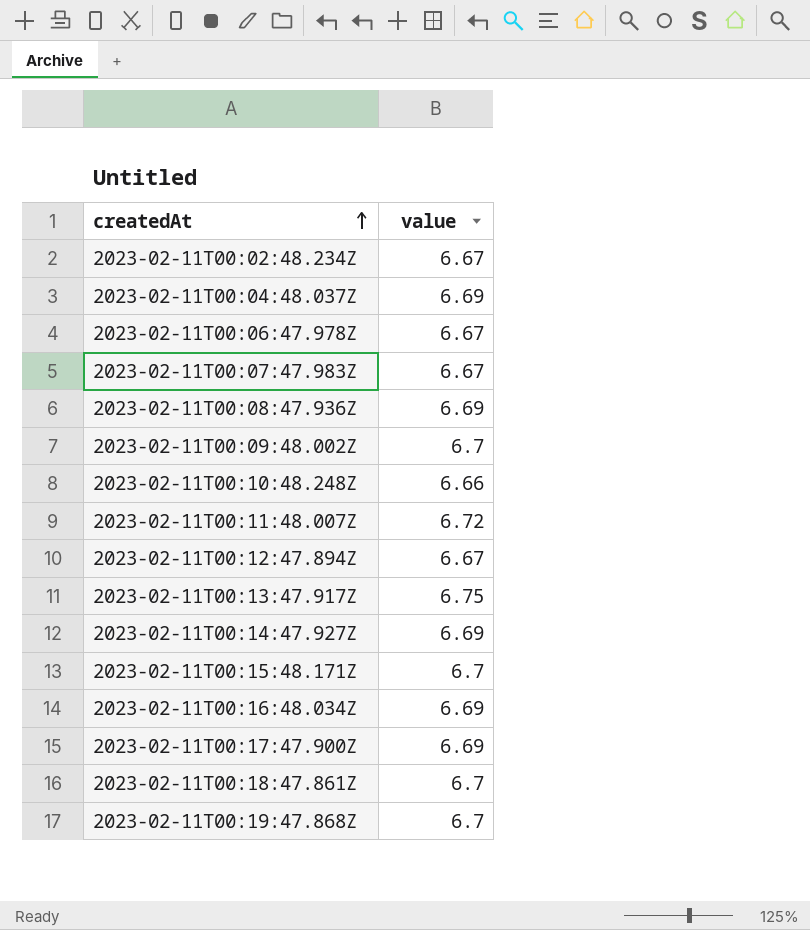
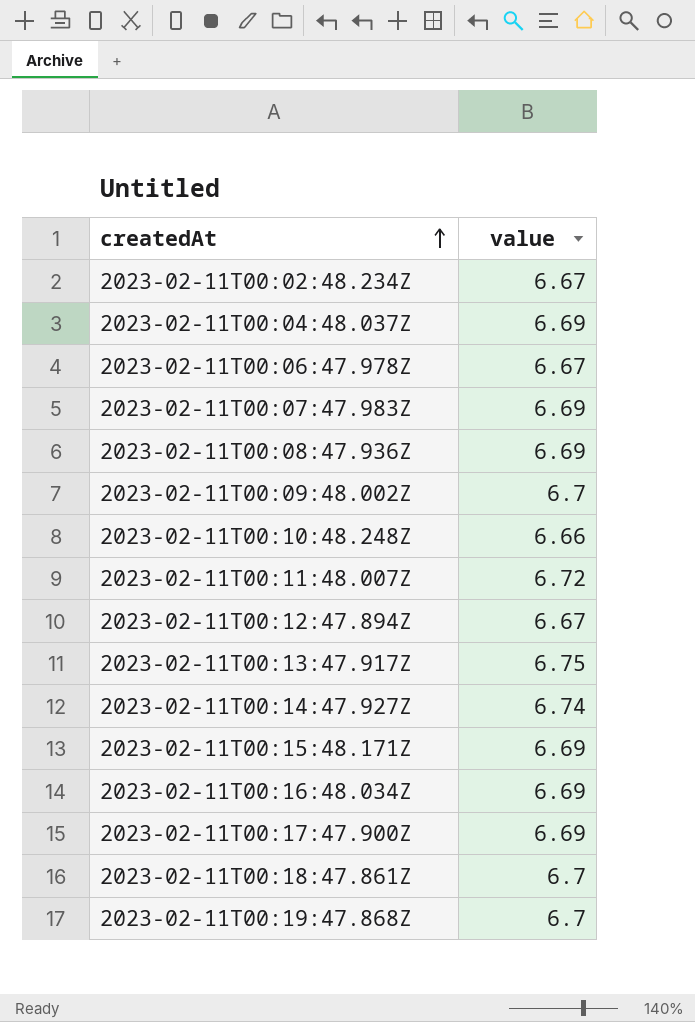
2023-02-11T00:07:47.983Z | value: 6.67 -> 6.69
2023-02-11T00:14:47.927Z | value: 6.69 -> 6.74
2023-02-11T00:15:48.171Z | value: 6.7 -> 6.69

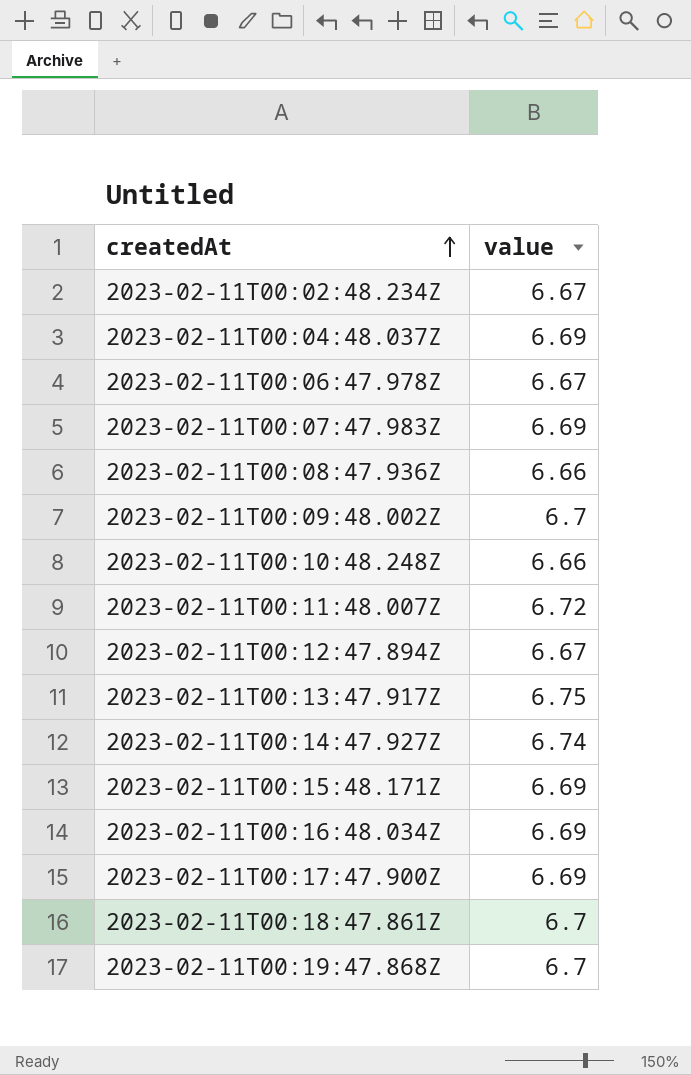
2023-02-11T00:08:47.936Z | value: 6.69 -> 6.66

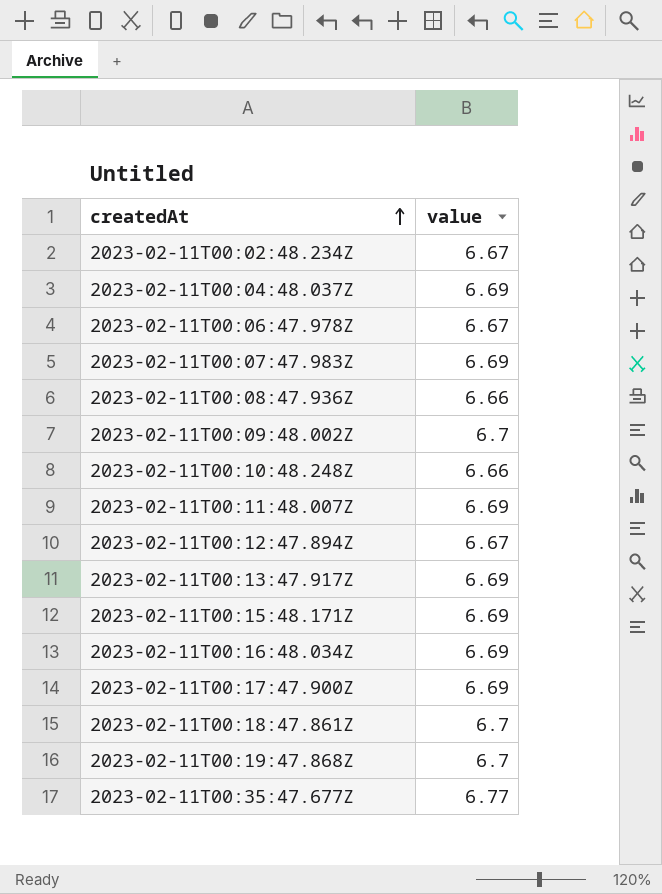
row 2023-02-11T00:14:47.927Z: 6.74 -> none
2023-02-11T00:11:48.007Z | value: 6.72 -> 6.69
2023-02-11T00:13:47.917Z | value: 6.75 -> 6.69
row 2023-02-11T00:35:47.677Z: none -> 6.77

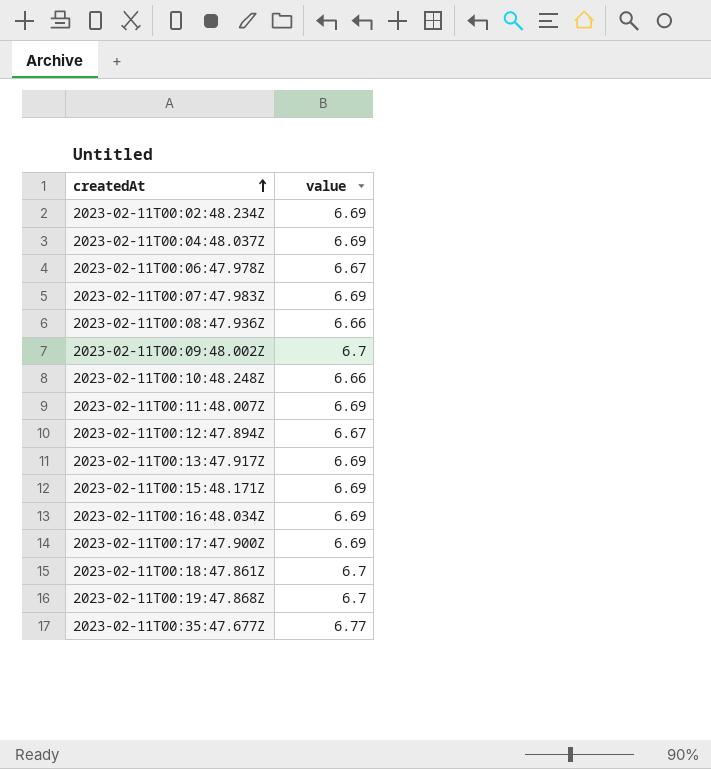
2023-02-11T00:02:48.234Z | value: 6.67 -> 6.69

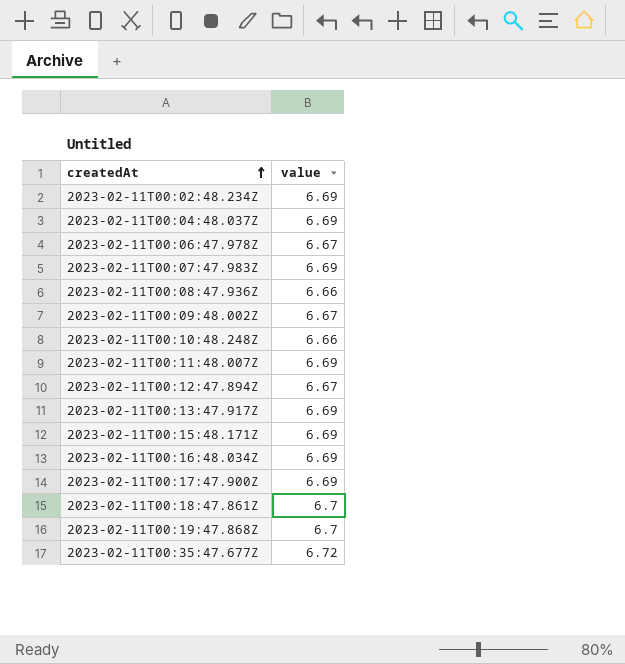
2023-02-11T00:09:48.002Z | value: 6.7 -> 6.67
2023-02-11T00:35:47.677Z | value: 6.77 -> 6.72

